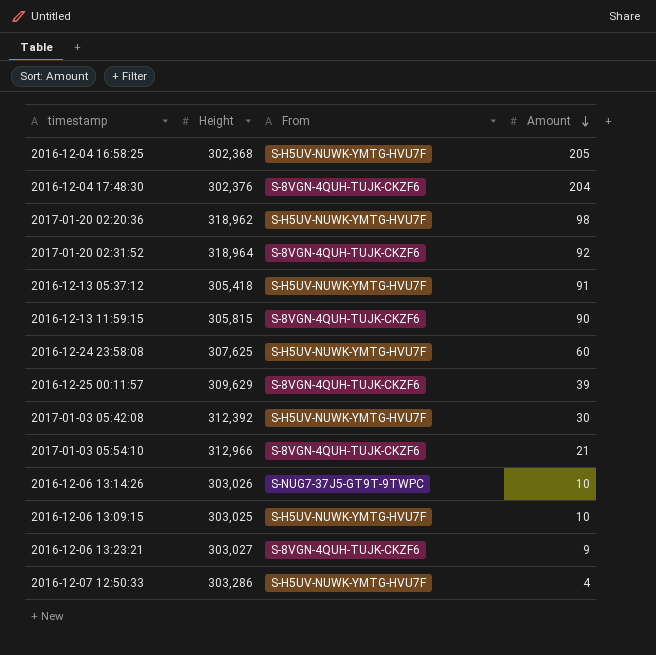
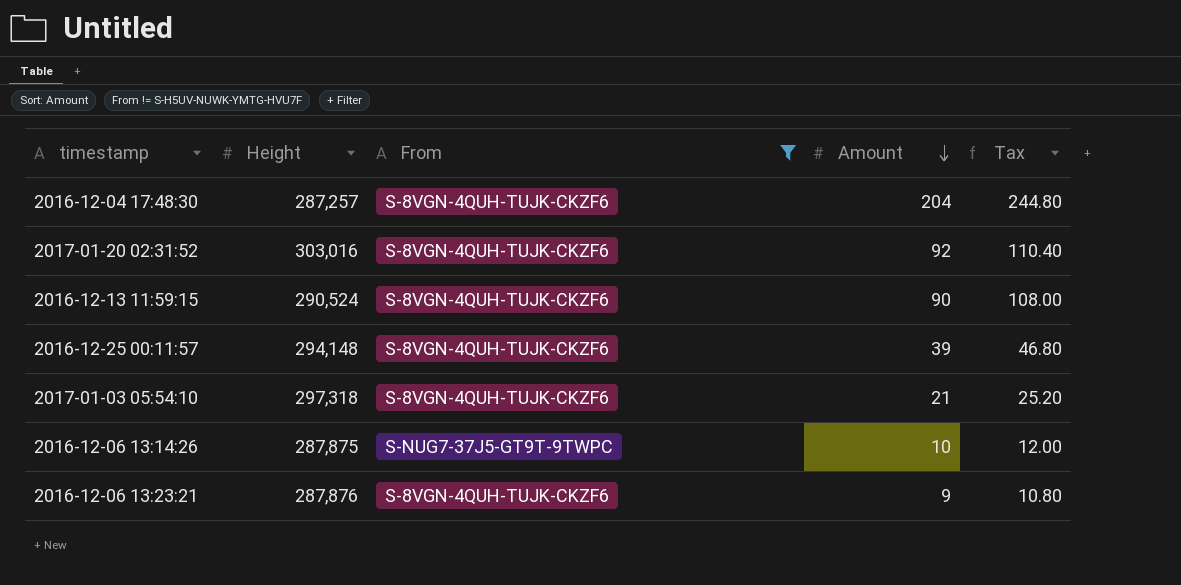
filter: none -> From != S-H5UV-NUWK-YMTG-HVU7F
column Tax | formula: none -> [Amount] * 1.2
2016-12-04 17:48:30 | Height: 302,376 -> 287,257
2017-01-20 02:31:52 | Height: 318,964 -> 303,016
2016-12-13 11:59:15 | Height: 305,815 -> 290,524
2016-12-25 00:11:57 | Height: 309,629 -> 294,148
2017-01-03 05:54:10 | Height: 312,966 -> 297,318
2016-12-06 13:14:26 | Height: 303,026 -> 287,875
2016-12-06 13:23:21 | Height: 303,027 -> 287,876

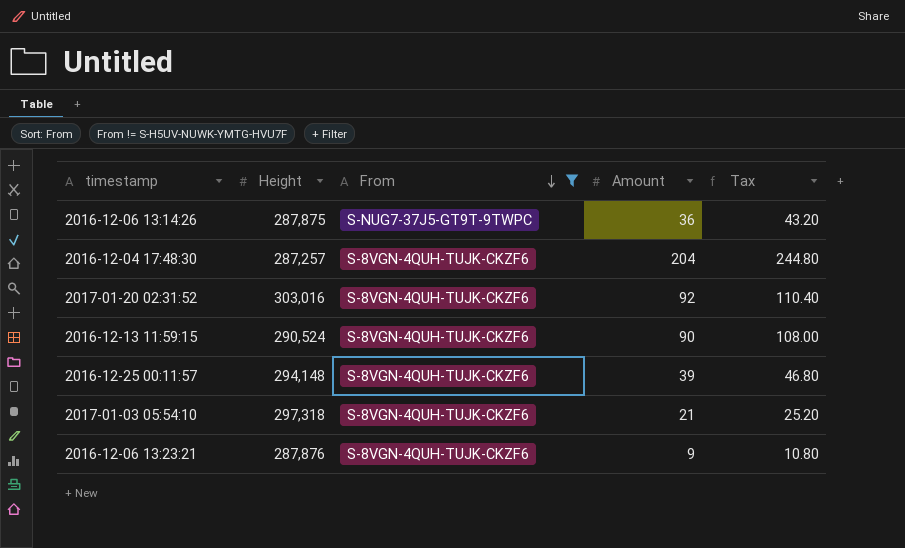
row order: Amount descending -> From descending
2016-12-06 13:14:26 | Amount: 10 -> 36
2016-12-06 13:14:26 | Tax: 12.00 -> 43.20

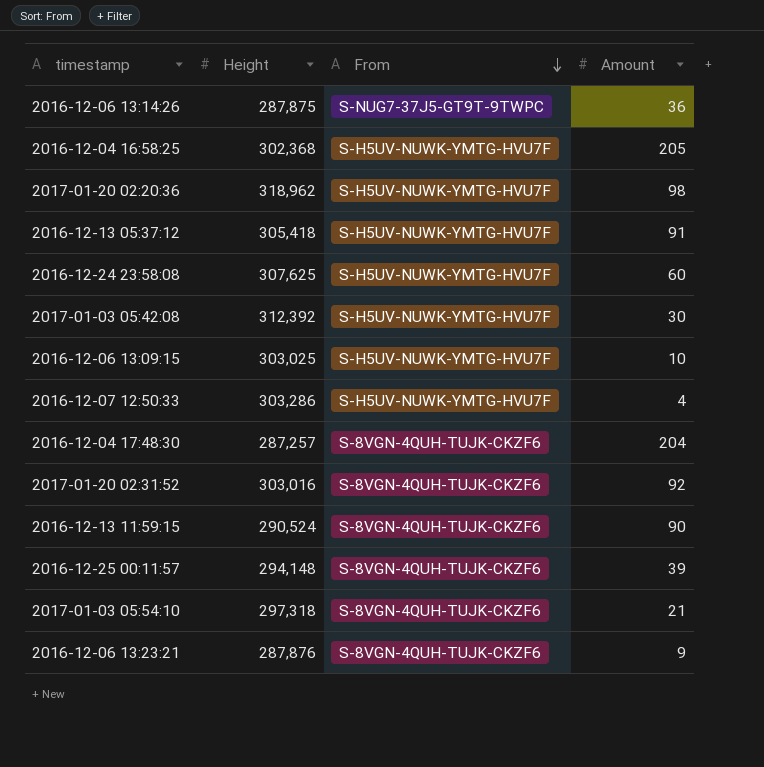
filter: From != S-H5UV-NUWK-YMTG-HVU7F -> none
column Tax | formula: [Amount] * 1.2 -> none

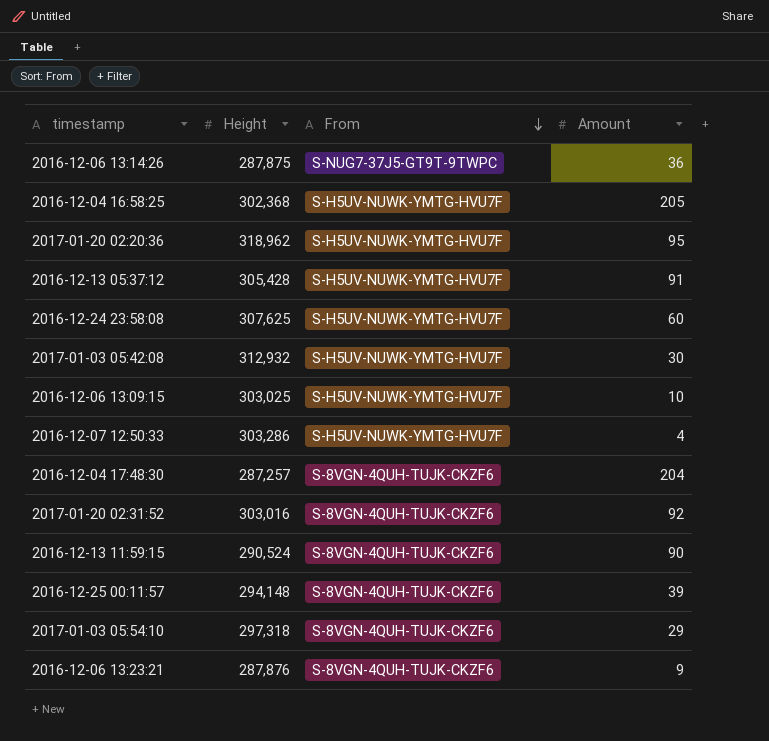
2017-01-20 02:20:36 | Amount: 98 -> 95
2016-12-13 05:37:12 | Height: 305,418 -> 305,428
2017-01-03 05:42:08 | Height: 312,392 -> 312,932
2017-01-03 05:54:10 | Amount: 21 -> 29

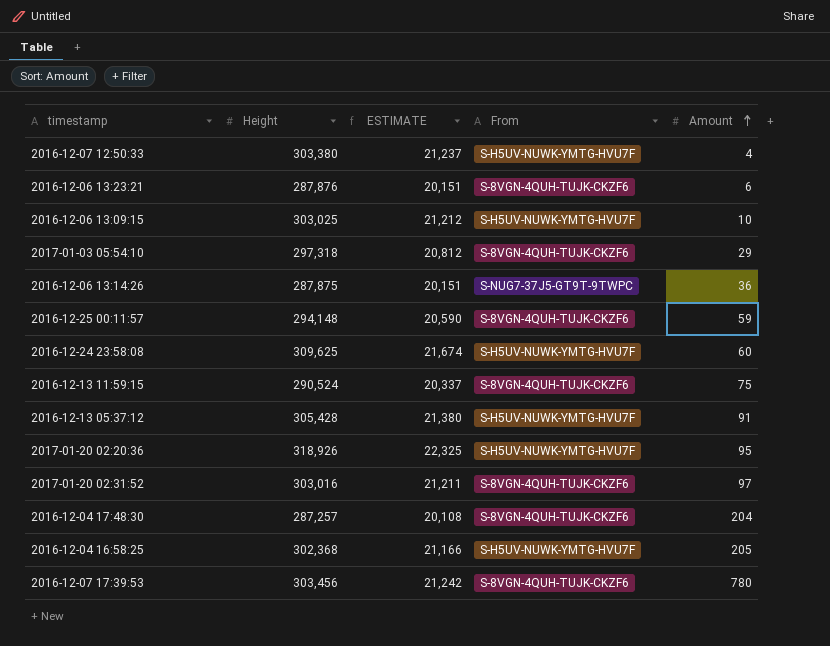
row order: From descending -> Amount ascending
column ESTIMATE | formula: none -> [Height] * 0.07
row 2017-01-03 05:42:08: 312,932 | S-H5UV-NUWK-YMTG-HVU7F | 30 -> none
2016-12-07 12:50:33 | Height: 303,286 -> 303,380
2016-12-06 13:23:21 | Amount: 9 -> 6
2016-12-25 00:11:57 | Amount: 39 -> 59
2016-12-24 23:58:08 | Height: 307,625 -> 309,625
2016-12-13 11:59:15 | Amount: 90 -> 75
2017-01-20 02:20:36 | Height: 318,962 -> 318,926
2017-01-20 02:31:52 | Amount: 92 -> 97
row 2016-12-07 17:39:53: none -> 303,456 | 21,242 | S-8VGN-4QUH-TUJK-CKZF6 | 780

